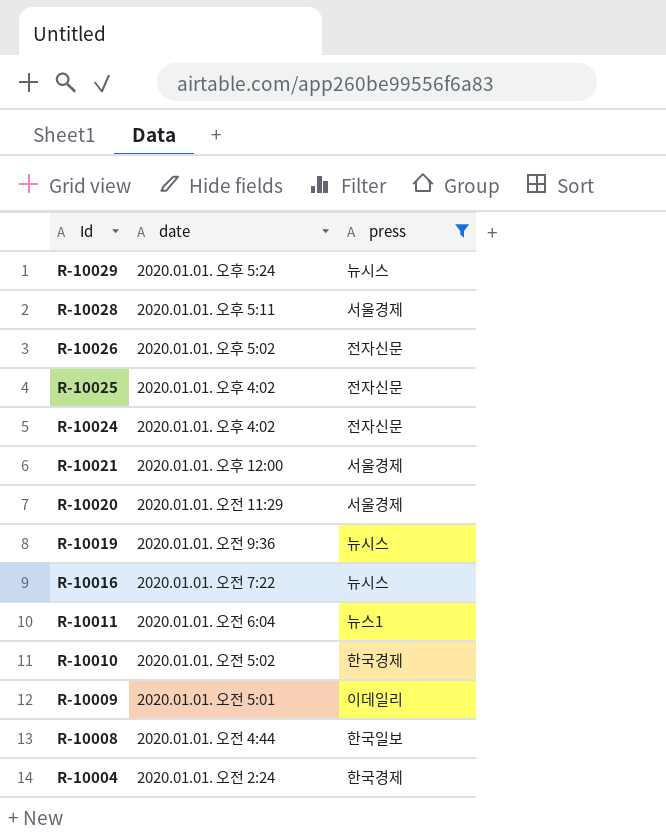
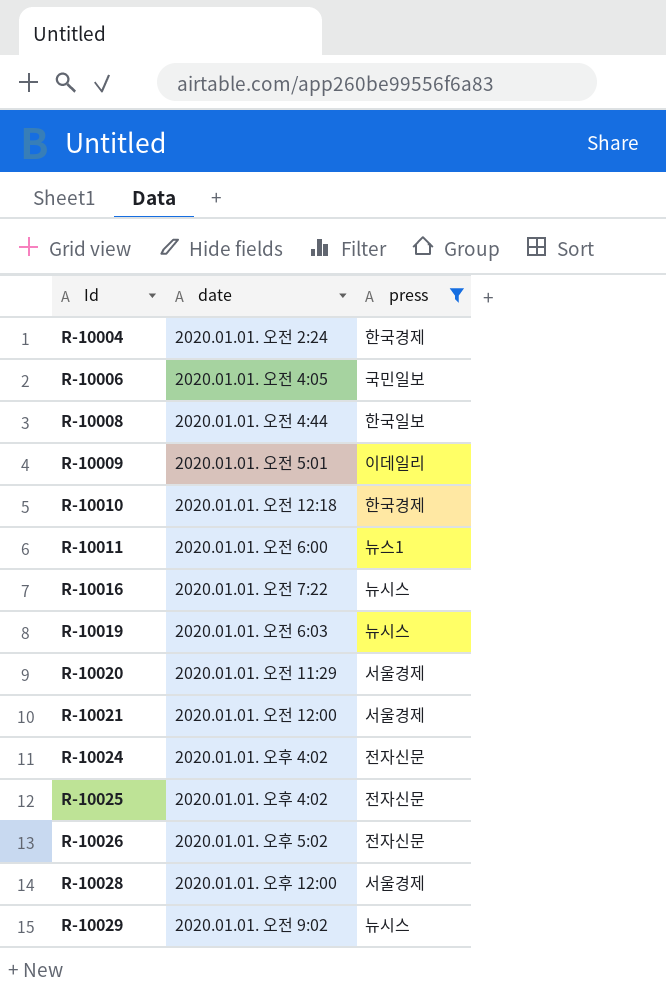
row order: Id descending -> Id ascending
row R-10006: none -> 2020.01.01. 오전 4:05 | 국민일보
R-10010 | date: 2020.01.01. 오전 5:02 -> 2020.01.01. 오전 12:18
R-10011 | date: 2020.01.01. 오전 6:04 -> 2020.01.01. 오전 6:00
R-10019 | date: 2020.01.01. 오전 9:36 -> 2020.01.01. 오전 6:03
R-10021 | date: 2020.01.01. 오후 12:00 -> 2020.01.01. 오전 12:00
R-10028 | date: 2020.01.01. 오후 5:11 -> 2020.01.01. 오후 12:00
R-10029 | date: 2020.01.01. 오후 5:24 -> 2020.01.01. 오전 9:02

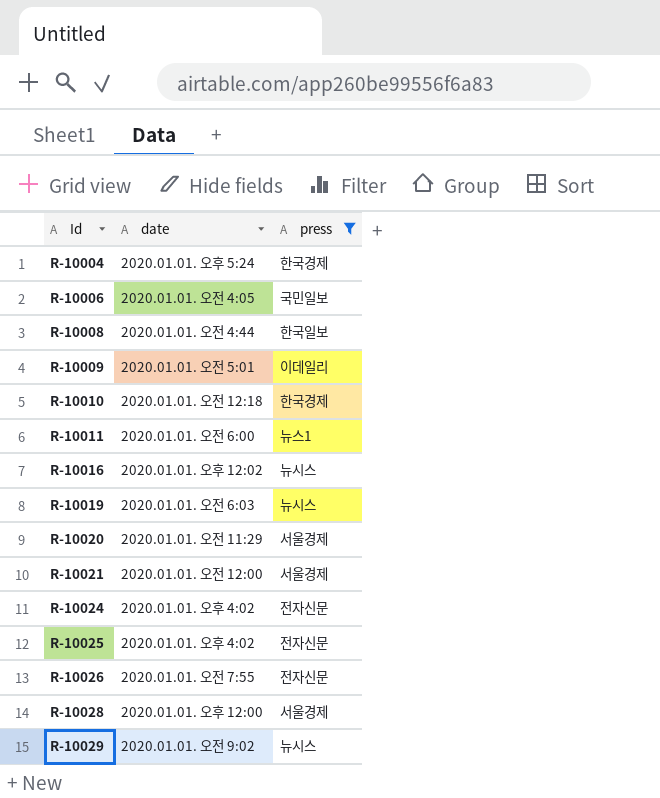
R-10004 | date: 2020.01.01. 오전 2:24 -> 2020.01.01. 오후 5:24
R-10016 | date: 2020.01.01. 오전 7:22 -> 2020.01.01. 오후 12:02
R-10026 | date: 2020.01.01. 오후 5:02 -> 2020.01.01. 오전 7:55

